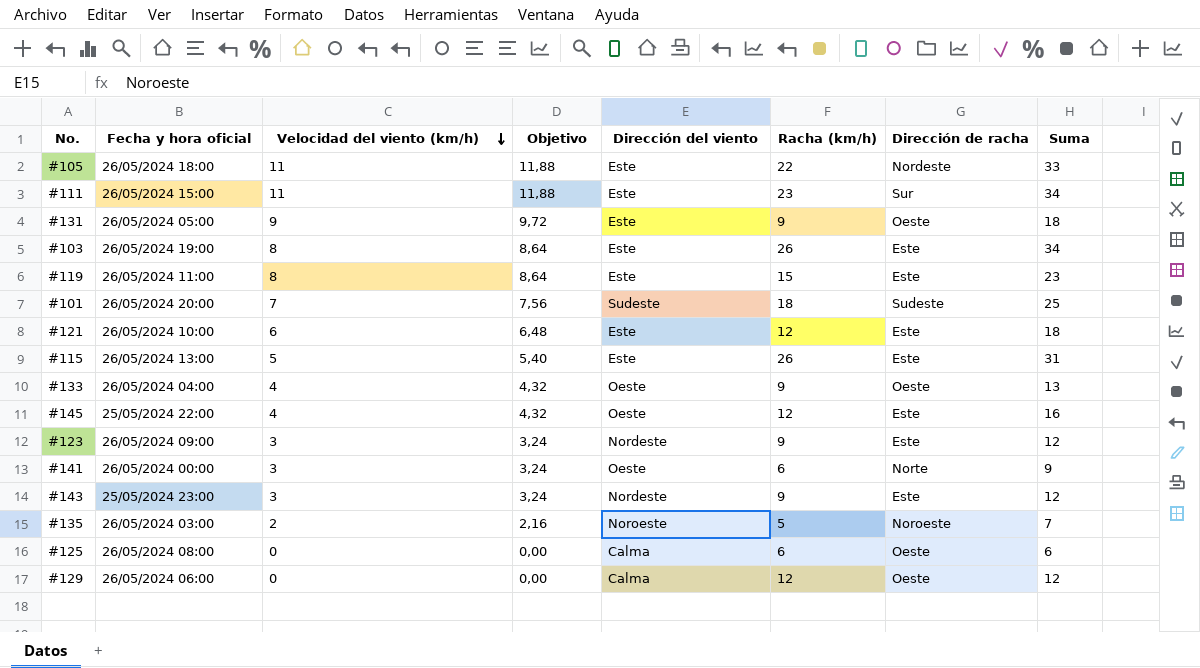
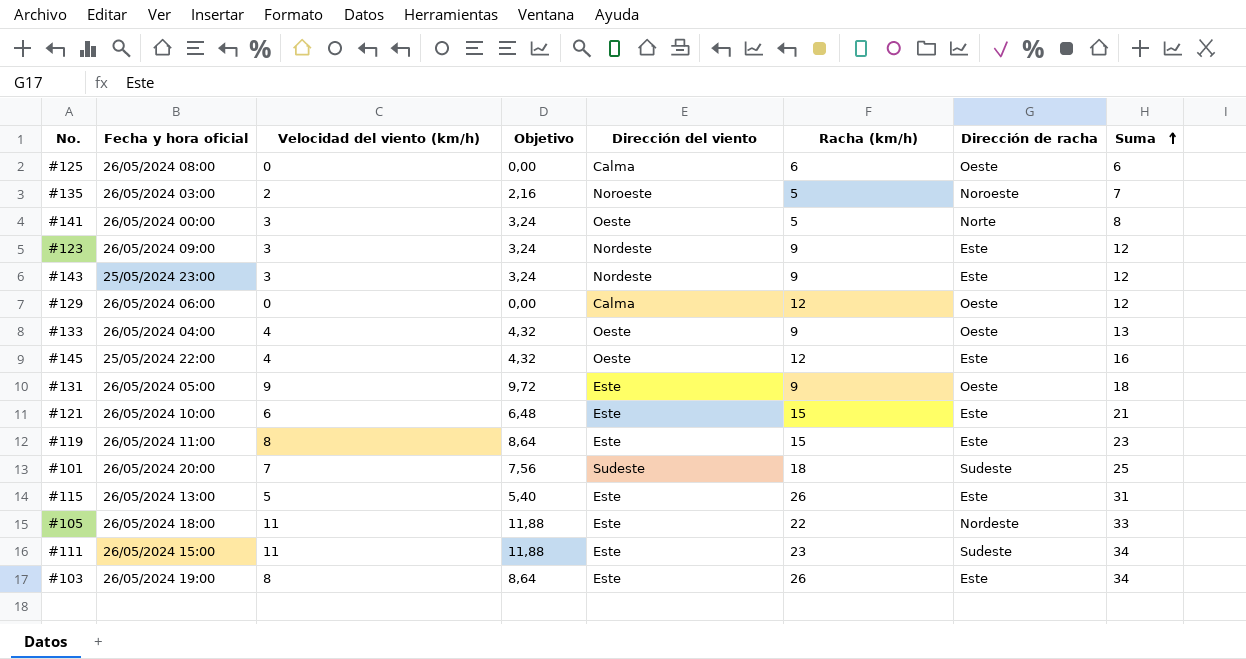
row order: Velocidad del viento (km/h) descending -> Suma ascending
#141 | Racha (km/h): 6 -> 5
#141 | Suma: 9 -> 8
#121 | Racha (km/h): 12 -> 15
#121 | Suma: 18 -> 21
#111 | Dirección de racha: Sur -> Sudeste

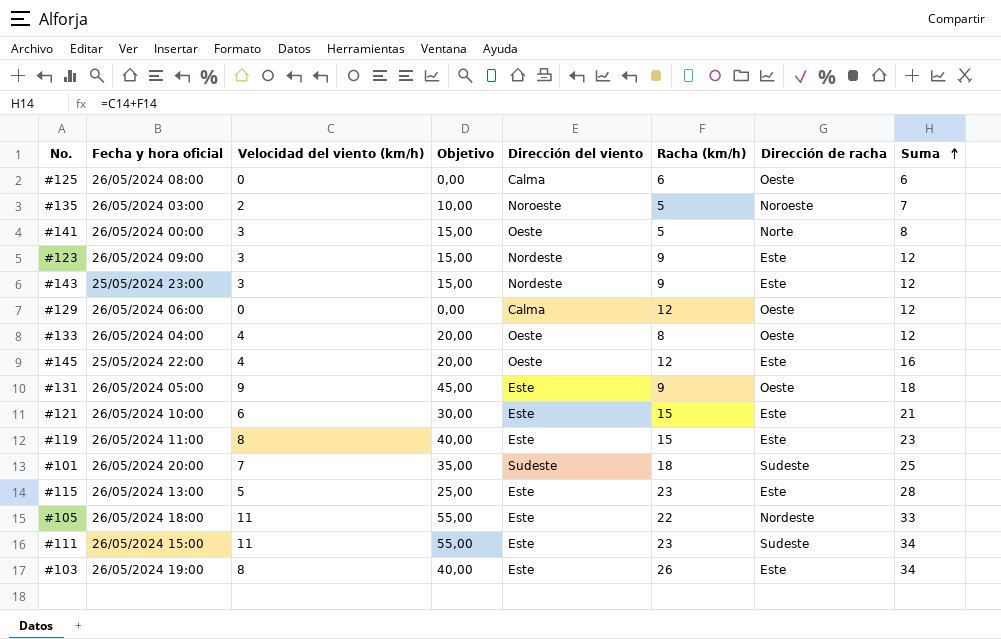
column Objetivo | formula: [Velocidad del viento (km/h)] * 1,08 -> [Velocidad del viento (km/h)] * 5
#133 | Racha (km/h): 9 -> 8
#133 | Suma: 13 -> 12
#115 | Racha (km/h): 26 -> 23
#115 | Suma: 31 -> 28

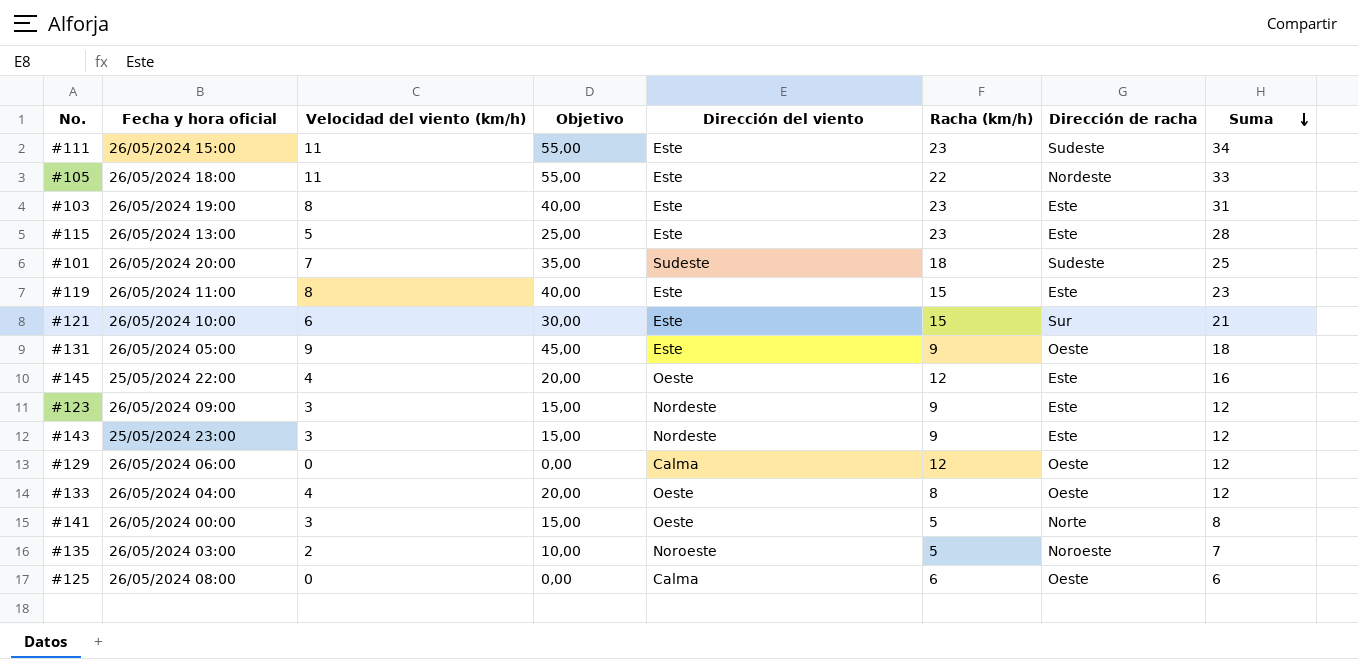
row order: Suma ascending -> Suma descending
#103 | Racha (km/h): 26 -> 23
#103 | Suma: 34 -> 31
#121 | Dirección de racha: Este -> Sur

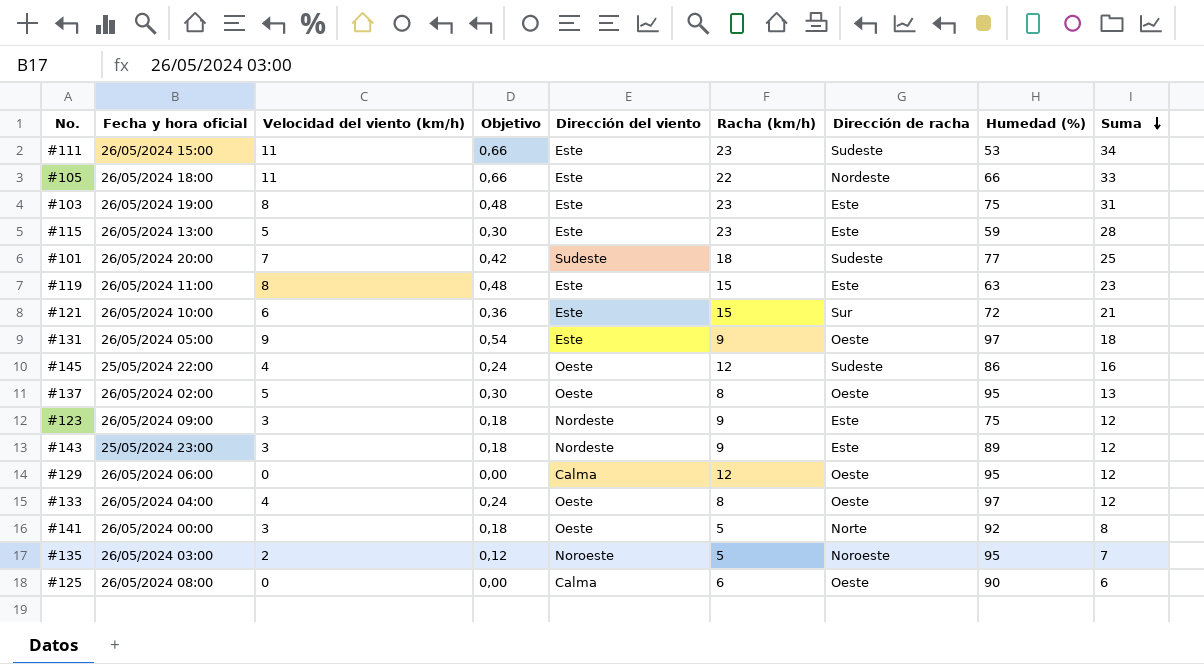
column Objetivo | formula: [Velocidad del viento (km/h)] * 5 -> [Velocidad del viento (km/h)] * 0,06
column Humedad (%) | position: none -> 8
#145 | Dirección de racha: Este -> Sudeste
row #137: none -> 26/05/2024 02:00 | 5 | 0,30 | Oeste | 8 | Oeste | 95 | 13

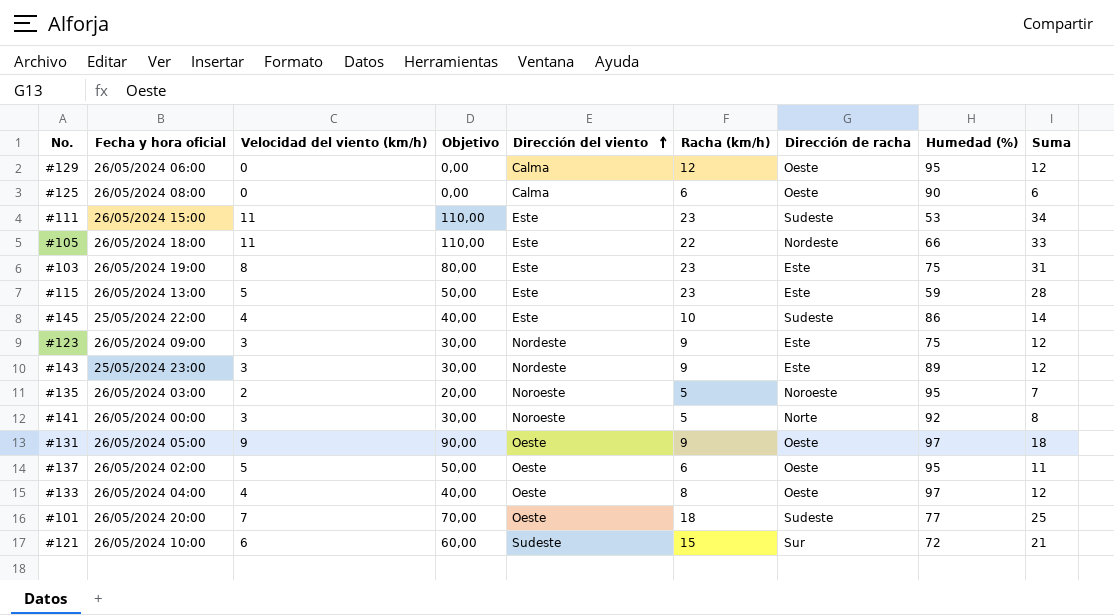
row order: Suma descending -> Dirección del viento ascending
column Objetivo | formula: [Velocidad del viento (km/h)] * 0,06 -> [Velocidad del viento (km/h)] * 10
row #119: 26/05/2024 11:00 | 8 | 0,48 | Este | 15 | Este | 63 | 23 -> none
#145 | Dirección del viento: Oeste -> Este
#145 | Racha (km/h): 12 -> 10
#145 | Suma: 16 -> 14
#141 | Dirección del viento: Oeste -> Noroeste
#131 | Dirección del viento: Este -> Oeste
#137 | Racha (km/h): 8 -> 6
#137 | Suma: 13 -> 11
#101 | Dirección del viento: Sudeste -> Oeste
#121 | Dirección del viento: Este -> Sudeste

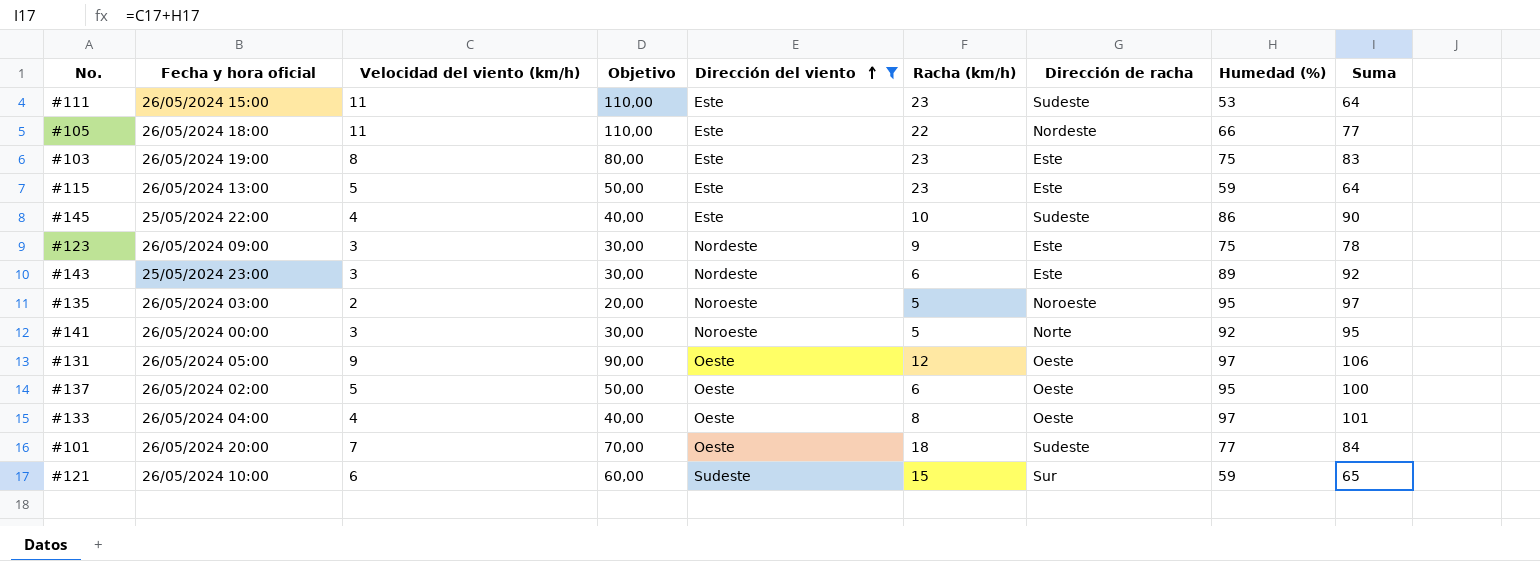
filter: none -> Dirección del viento != Calma
column Suma | formula: [Velocidad del viento (km/h)] + [Racha (km/h)] -> [Velocidad del viento (km/h)] + [Humedad (%)]
#143 | Racha (km/h): 9 -> 6
#131 | Racha (km/h): 9 -> 12
#121 | Humedad (%): 72 -> 59

